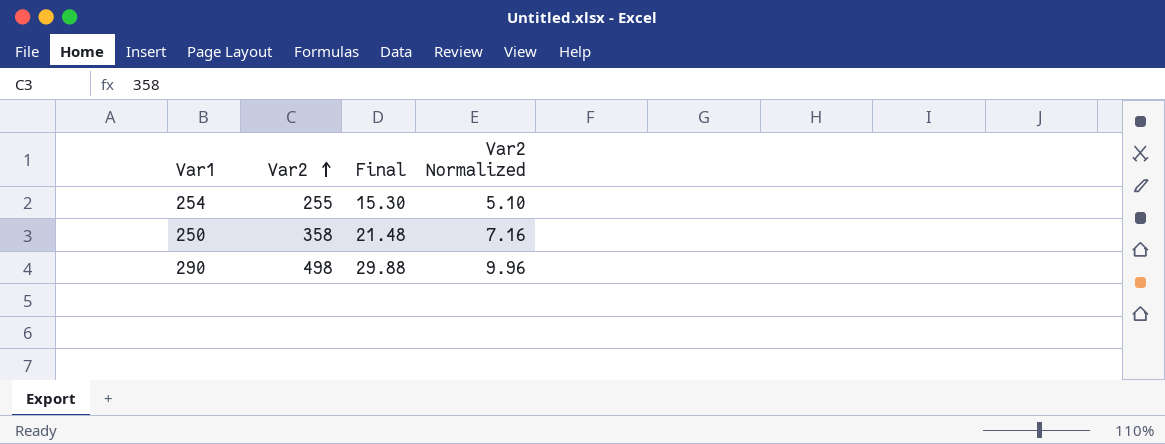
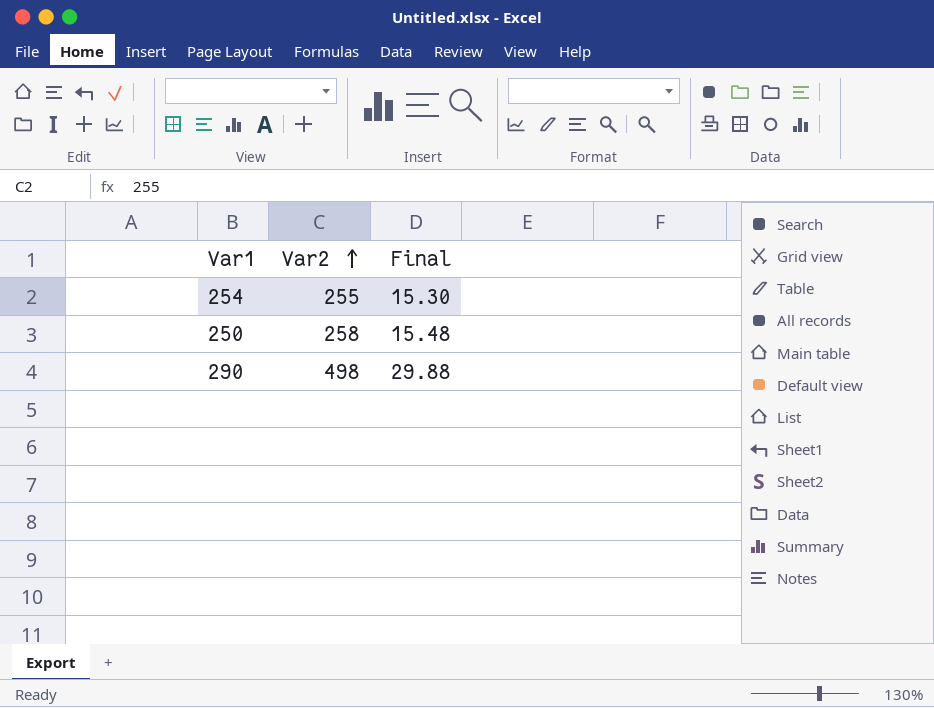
column Var2 Normalized | formula: [Var2] * 0.02 -> none
250 | Var2: 358 -> 258
250 | Final: 21.48 -> 15.48

